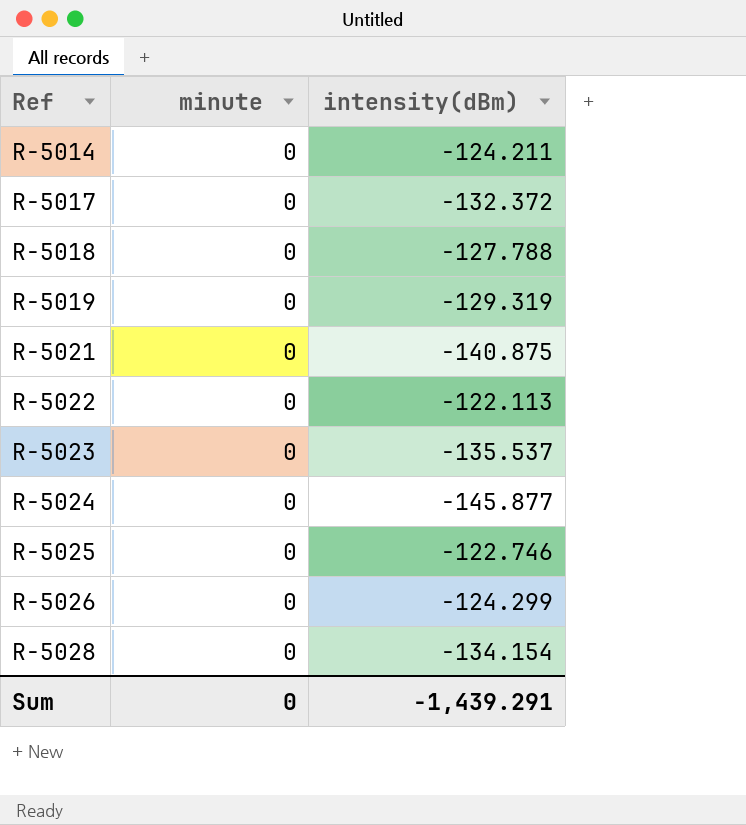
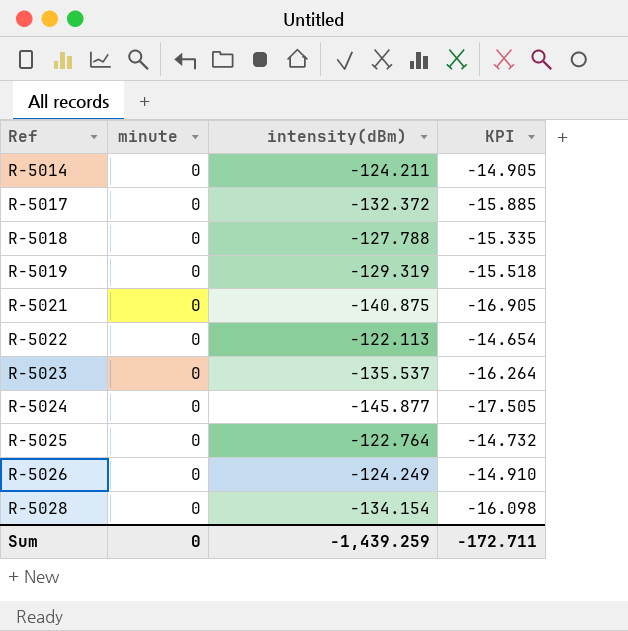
column KPI | formula: none -> [intensity(dBm)] * 0.12
R-5025 | intensity(dBm): -122.746 -> -122.764
R-5026 | intensity(dBm): -124.299 -> -124.249
Sum | intensity(dBm): -1,439.291 -> -1,439.259

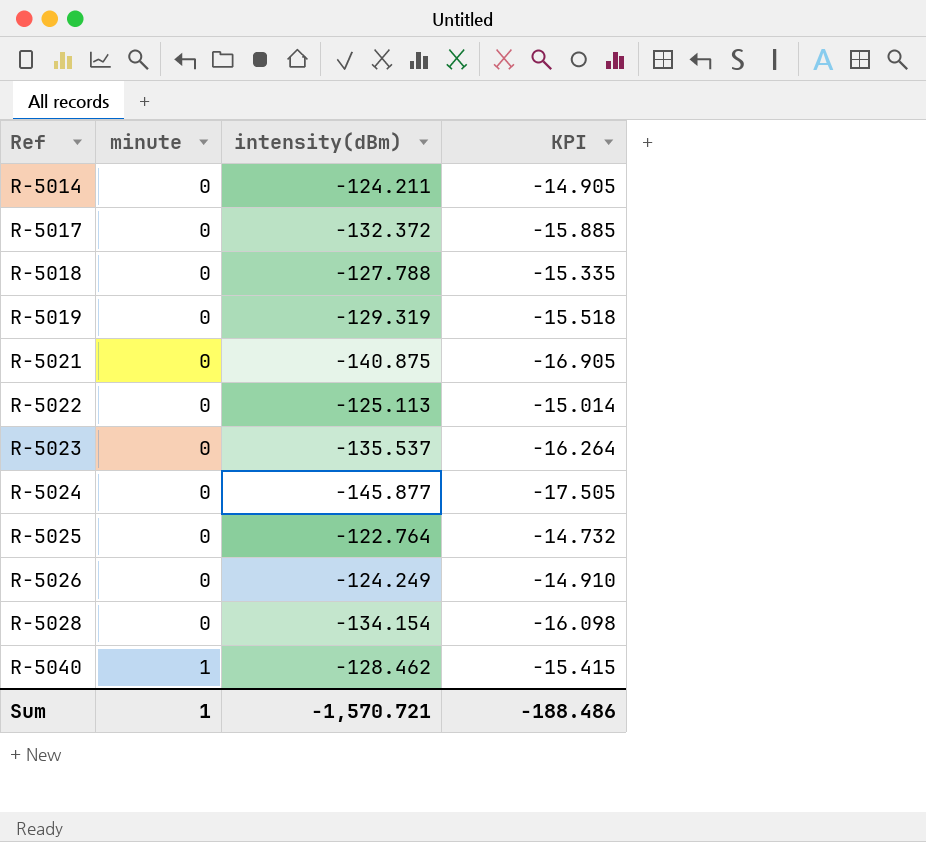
R-5022 | intensity(dBm): -122.113 -> -125.113
R-5022 | KPI: -14.654 -> -15.014
row R-5040: none -> 1 | -128.462 | -15.415
Sum | minute: 0 -> 1
Sum | intensity(dBm): -1,439.259 -> -1,570.721
Sum | KPI: -172.711 -> -188.486

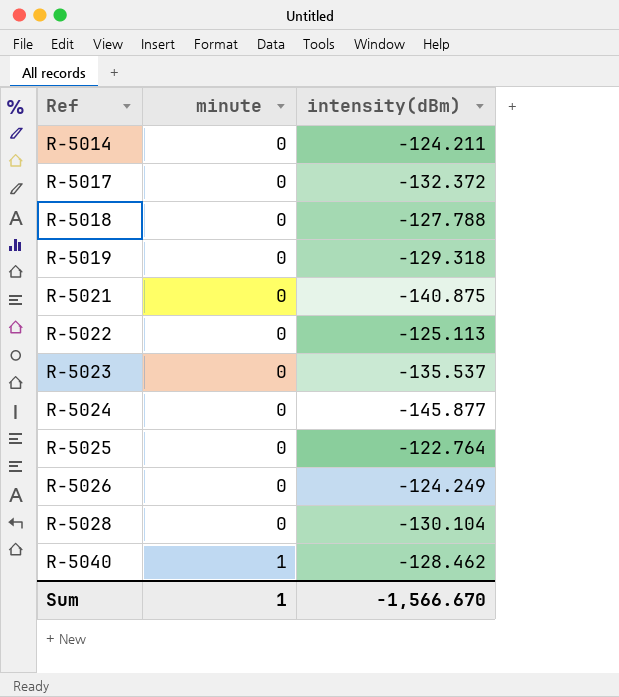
column KPI | formula: [intensity(dBm)] * 0.12 -> none
R-5019 | intensity(dBm): -129.319 -> -129.318
R-5028 | intensity(dBm): -134.154 -> -130.104
Sum | intensity(dBm): -1,570.721 -> -1,566.670

